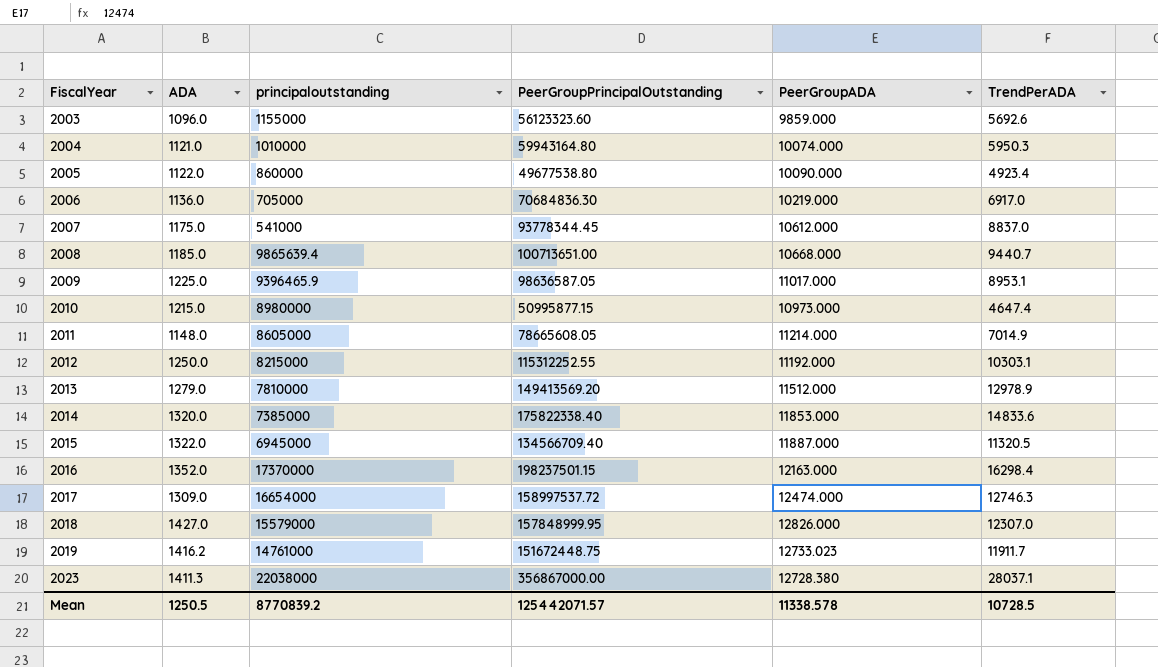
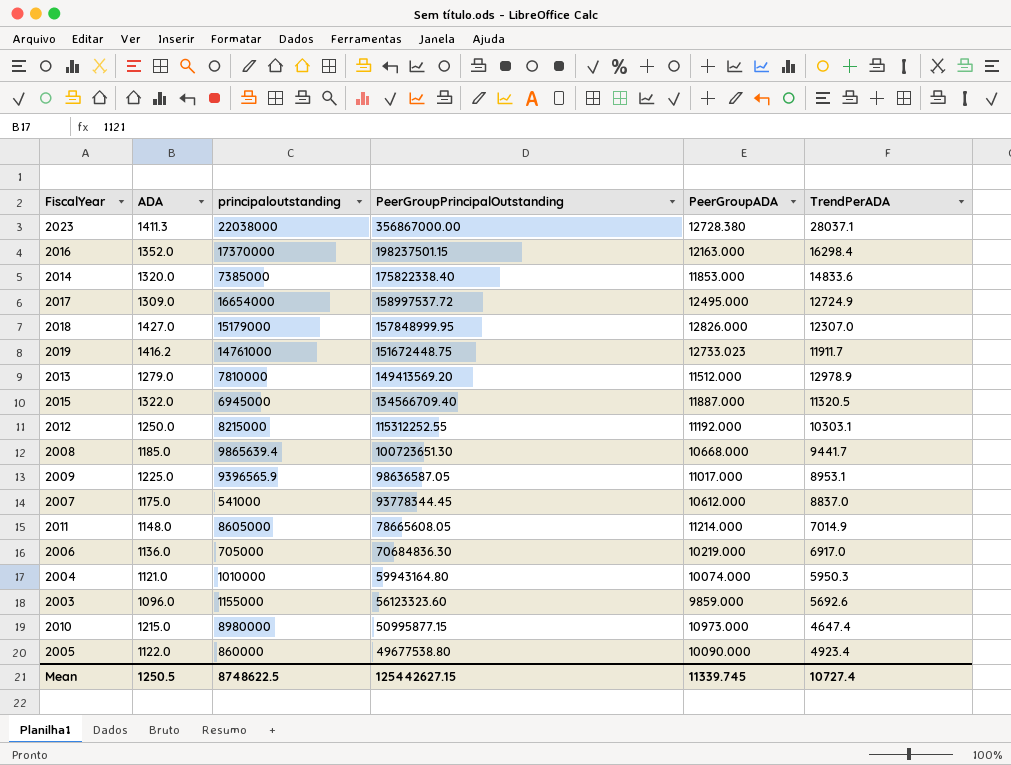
row order: FiscalYear ascending -> PeerGroupPrincipalOutstanding descending
2017 | PeerGroupADA: 12474.000 -> 12495.000
2017 | TrendPerADA: 12746.3 -> 12724.9
2018 | principaloutstanding: 15579000 -> 15179000
2008 | PeerGroupPrincipalOutstanding: 100713651.00 -> 100723651.30
2008 | TrendPerADA: 9440.7 -> 9441.7
2009 | principaloutstanding: 9396465.9 -> 9396565.9
Mean | principaloutstanding: 8770839.2 -> 8748622.5
Mean | PeerGroupPrincipalOutstanding: 125442071.57 -> 125442627.15
Mean | PeerGroupADA: 11338.578 -> 11339.745
Mean | TrendPerADA: 10728.5 -> 10727.4

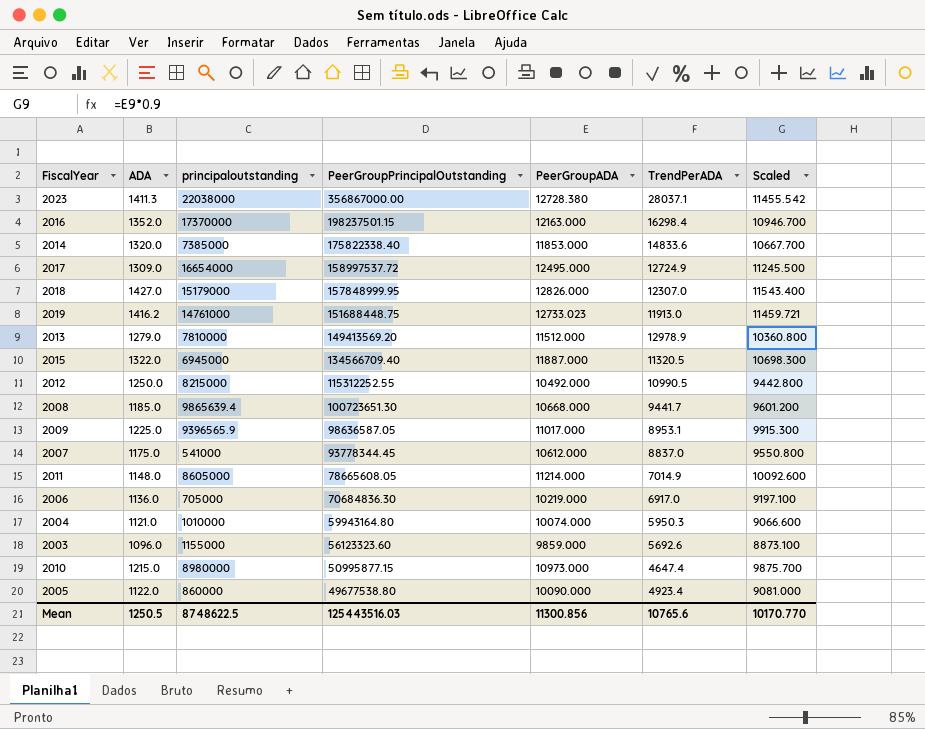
column Scaled | formula: none -> [PeerGroupADA] * 0.9
2019 | PeerGroupPrincipalOutstanding: 151672448.75 -> 151688448.75
2019 | TrendPerADA: 11911.7 -> 11913.0
2012 | PeerGroupADA: 11192.000 -> 10492.000
2012 | TrendPerADA: 10303.1 -> 10990.5
Mean | PeerGroupPrincipalOutstanding: 125442627.15 -> 125443516.03
Mean | PeerGroupADA: 11339.745 -> 11300.856
Mean | TrendPerADA: 10727.4 -> 10765.6

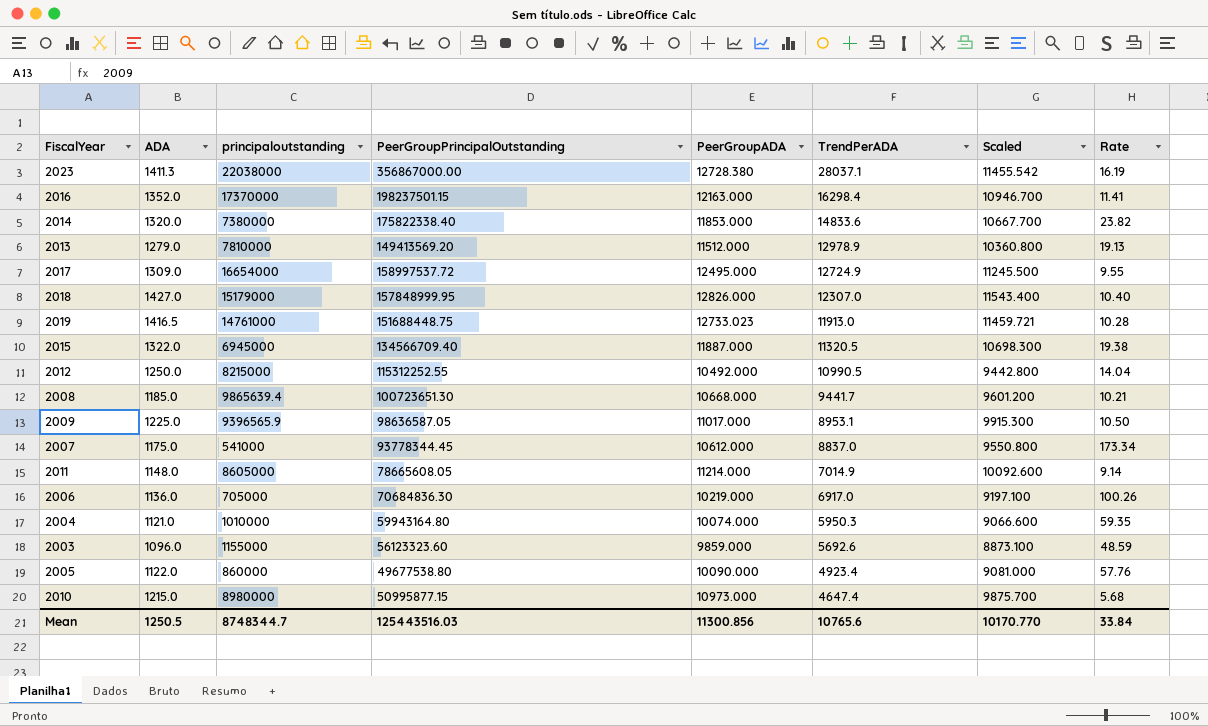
row order: PeerGroupPrincipalOutstanding descending -> TrendPerADA descending
column Rate | formula: none -> [PeerGroupPrincipalOutstanding] / [principaloutstanding]
2014 | principaloutstanding: 7385000 -> 7380000
2019 | ADA: 1416.2 -> 1416.5
Mean | principaloutstanding: 8748622.5 -> 8748344.7

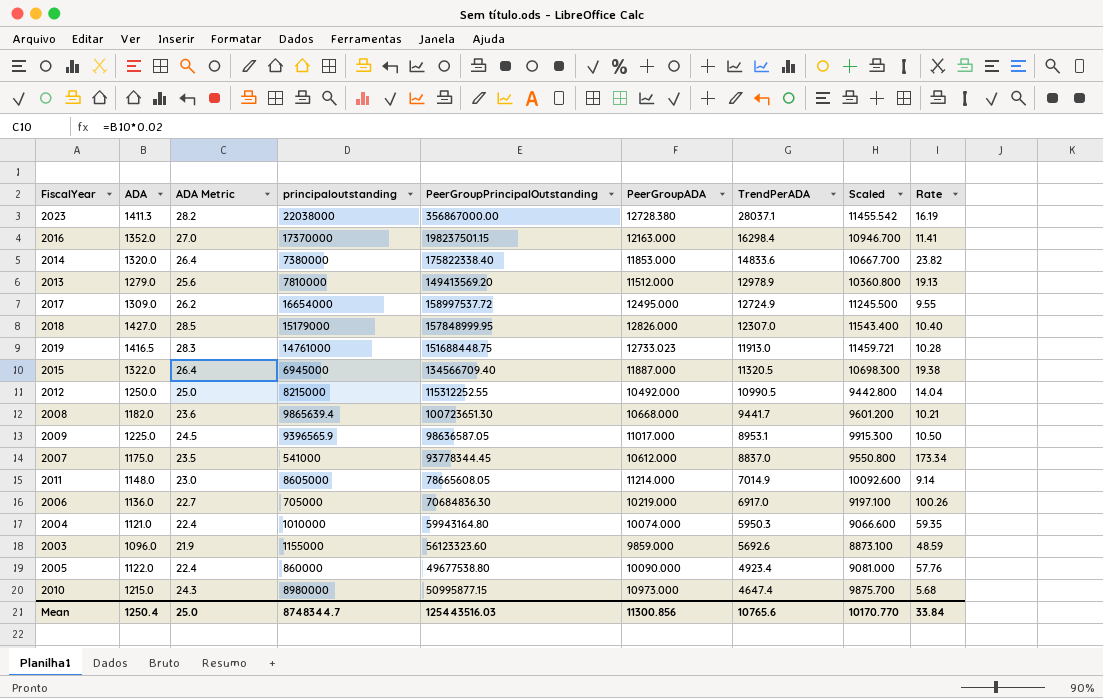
column ADA Metric | formula: none -> [ADA] * 0.02
2008 | ADA: 1185.0 -> 1182.0
Mean | ADA: 1250.5 -> 1250.4

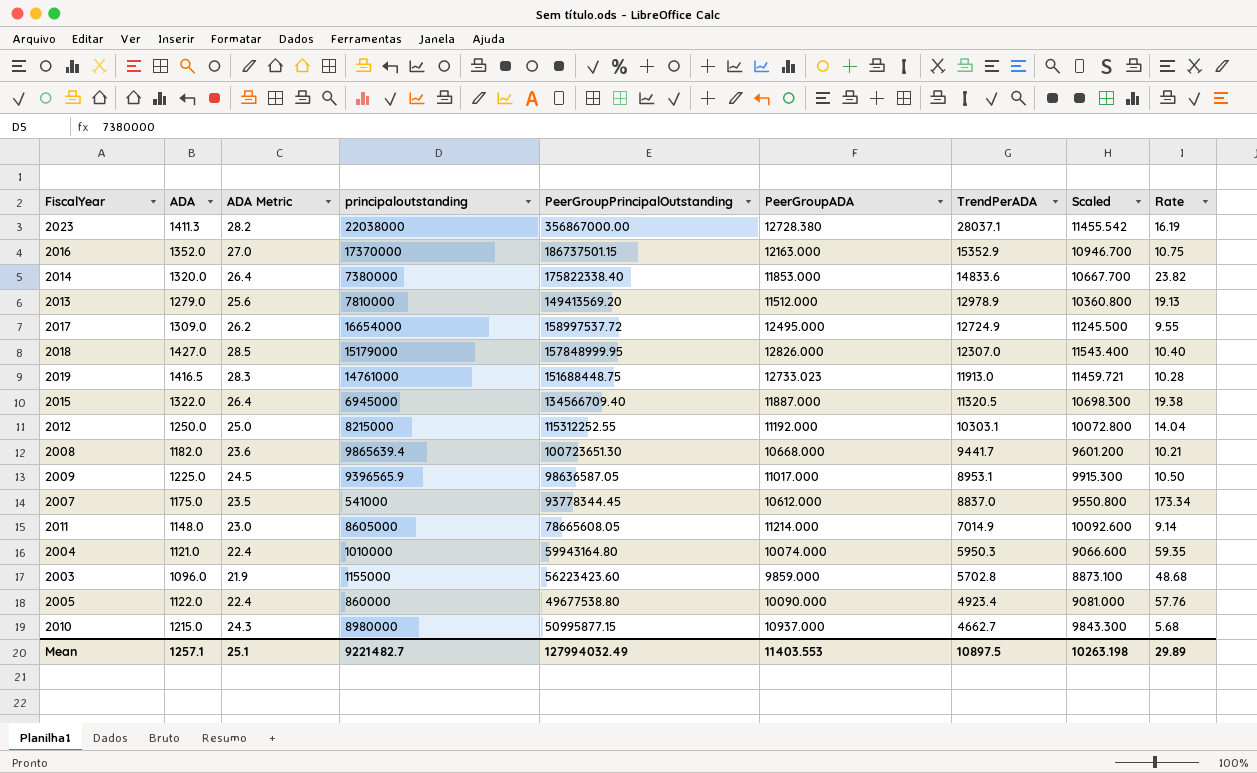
row 2006: 1136.0 | 22.7 | 705000 | 70684836.30 | 10219.000 | 6917.0 | 9197.100 | 100.26 -> none
2016 | PeerGroupPrincipalOutstanding: 198237501.15 -> 186737501.15
2016 | TrendPerADA: 16298.4 -> 15352.9
2016 | Rate: 11.41 -> 10.75
2012 | PeerGroupADA: 10492.000 -> 11192.000
2012 | TrendPerADA: 10990.5 -> 10303.1
2012 | Scaled: 9442.800 -> 10072.800
2003 | PeerGroupPrincipalOutstanding: 56123323.60 -> 56223423.60
2003 | TrendPerADA: 5692.6 -> 5702.8
2003 | Rate: 48.59 -> 48.68
2010 | PeerGroupADA: 10973.000 -> 10937.000
2010 | TrendPerADA: 4647.4 -> 4662.7
2010 | Scaled: 9875.700 -> 9843.300
Mean | ADA: 1250.4 -> 1257.1
Mean | ADA Metric: 25.0 -> 25.1
Mean | principaloutstanding: 8748344.7 -> 9221482.7
Mean | PeerGroupPrincipalOutstanding: 125443516.03 -> 127994032.49
Mean | PeerGroupADA: 11300.856 -> 11403.553
Mean | TrendPerADA: 10765.6 -> 10897.5
Mean | Scaled: 10170.770 -> 10263.198
Mean | Rate: 33.84 -> 29.89

